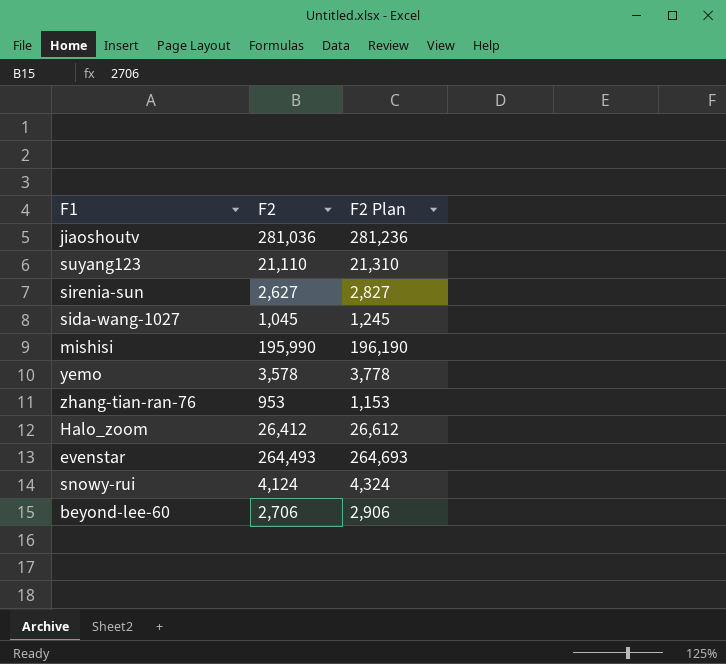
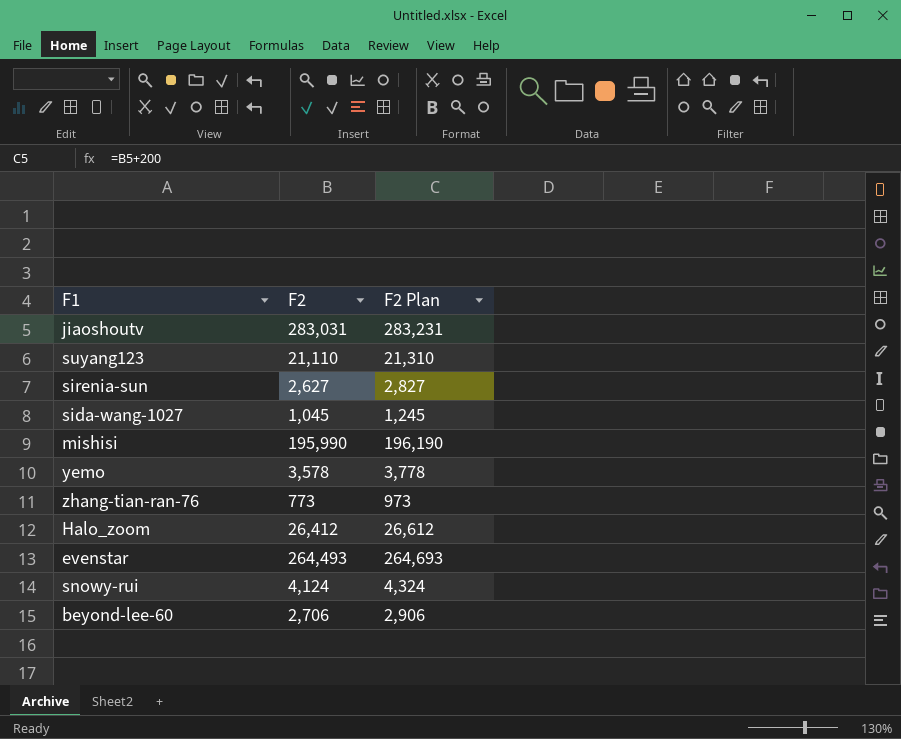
jiaoshoutv | F2: 281,036 -> 283,031
jiaoshoutv | F2 Plan: 281,236 -> 283,231
zhang-tian-ran-76 | F2: 953 -> 773
zhang-tian-ran-76 | F2 Plan: 1,153 -> 973

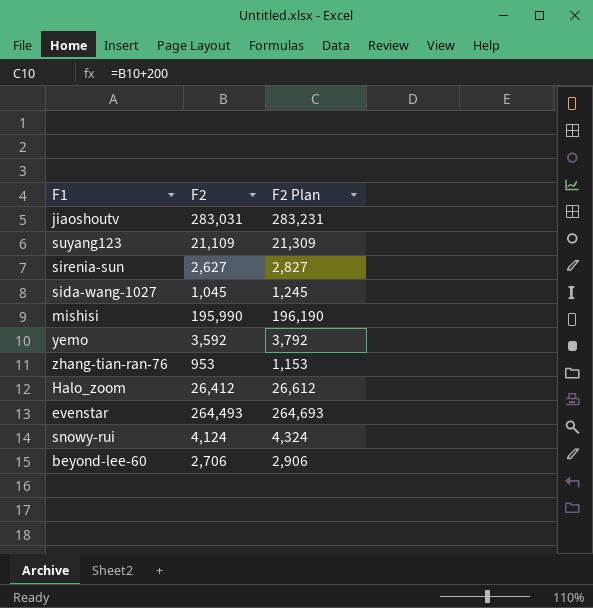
suyang123 | F2: 21,110 -> 21,109
suyang123 | F2 Plan: 21,310 -> 21,309
yemo | F2: 3,578 -> 3,592
yemo | F2 Plan: 3,778 -> 3,792
zhang-tian-ran-76 | F2: 773 -> 953
zhang-tian-ran-76 | F2 Plan: 973 -> 1,153

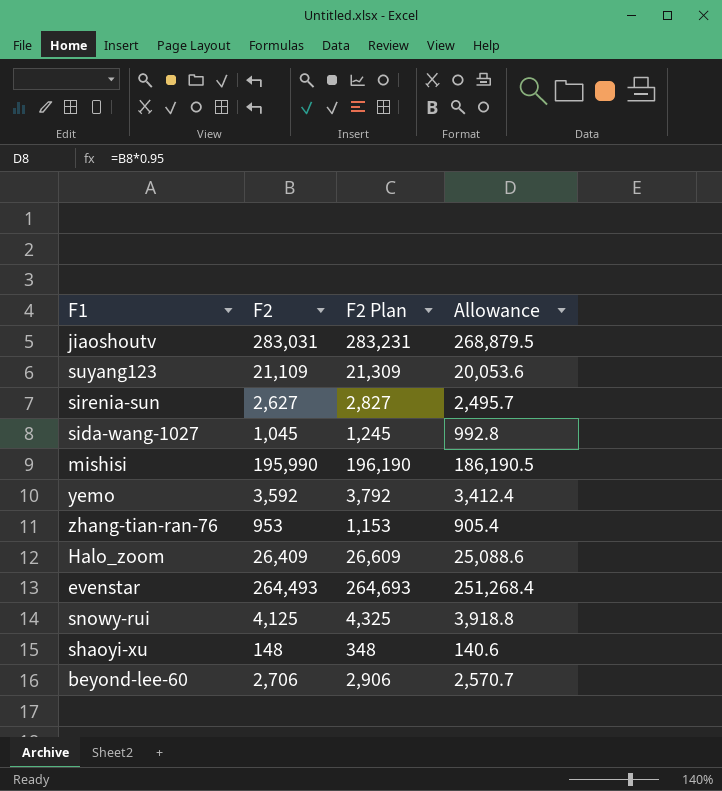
column Allowance | formula: none -> [F2] * 0.95
Halo_zoom | F2: 26,412 -> 26,409
Halo_zoom | F2 Plan: 26,612 -> 26,609
snowy-rui | F2: 4,124 -> 4,125
snowy-rui | F2 Plan: 4,324 -> 4,325
row shaoyi-xu: none -> 148 | 348 | 140.6

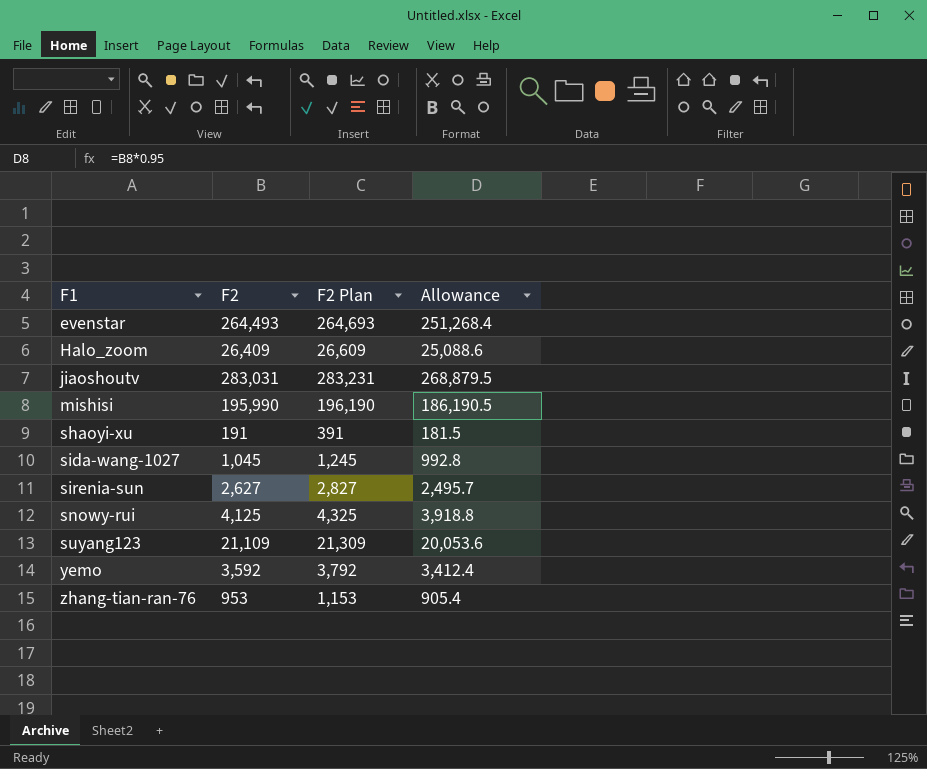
row order: none -> F1 ascending
row beyond-lee-60: 2,706 | 2,906 | 2,570.7 -> none
shaoyi-xu | F2: 148 -> 191
shaoyi-xu | F2 Plan: 348 -> 391
shaoyi-xu | Allowance: 140.6 -> 181.5

